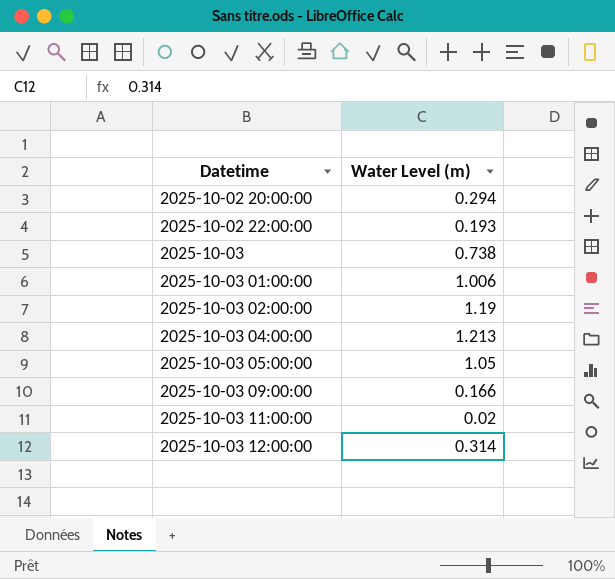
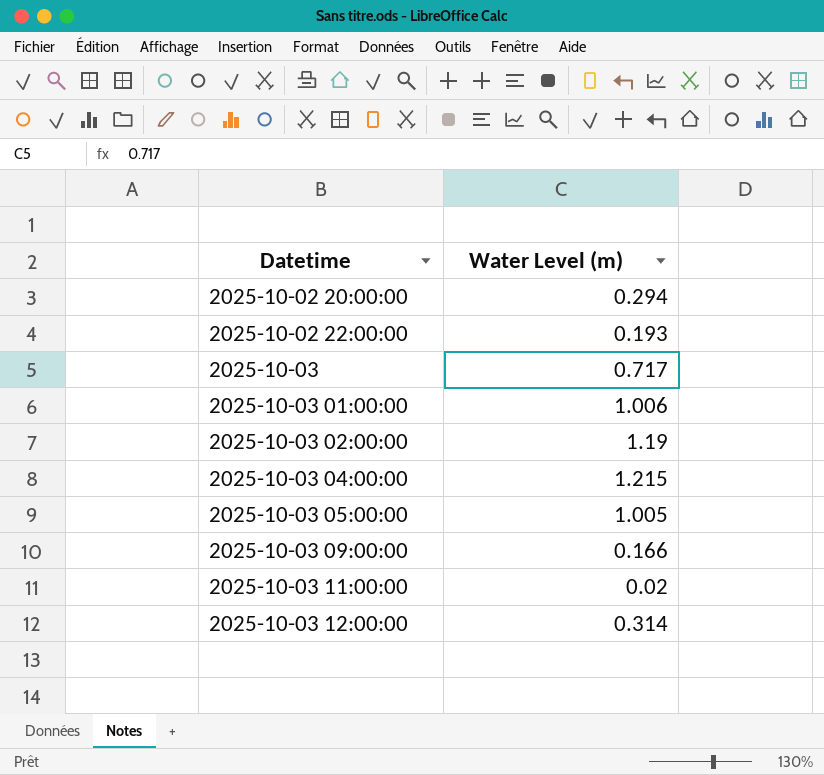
2025-10-03 | Water Level (m): 0.738 -> 0.717
2025-10-03 04:00:00 | Water Level (m): 1.213 -> 1.215
2025-10-03 05:00:00 | Water Level (m): 1.05 -> 1.005

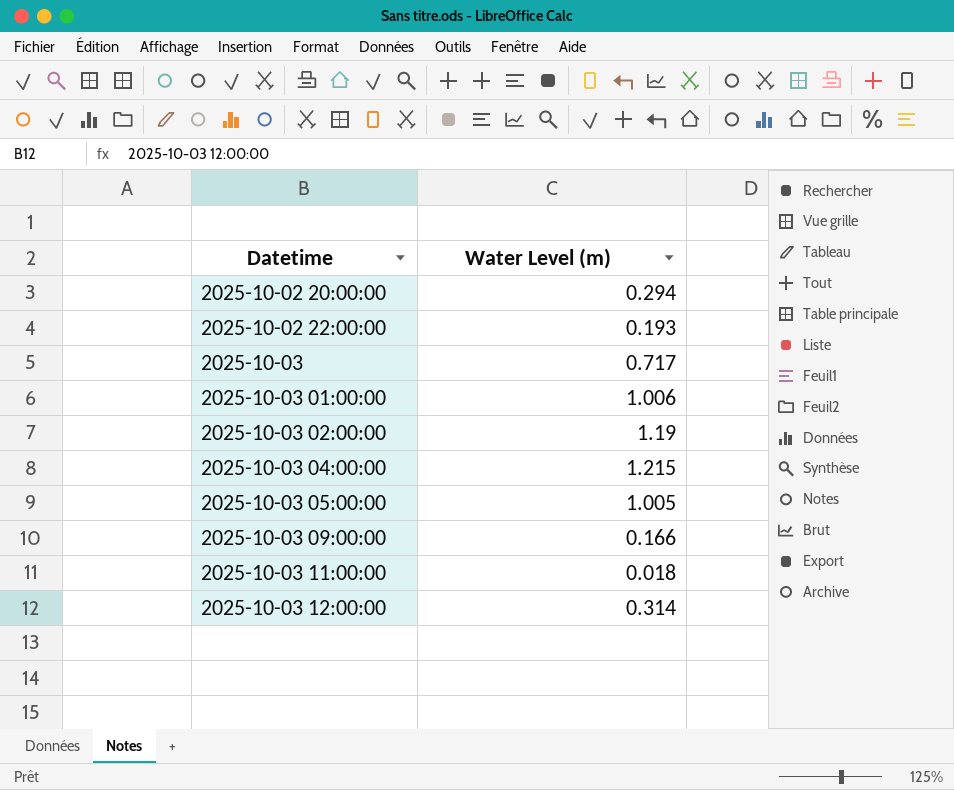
2025-10-03 11:00:00 | Water Level (m): 0.02 -> 0.018

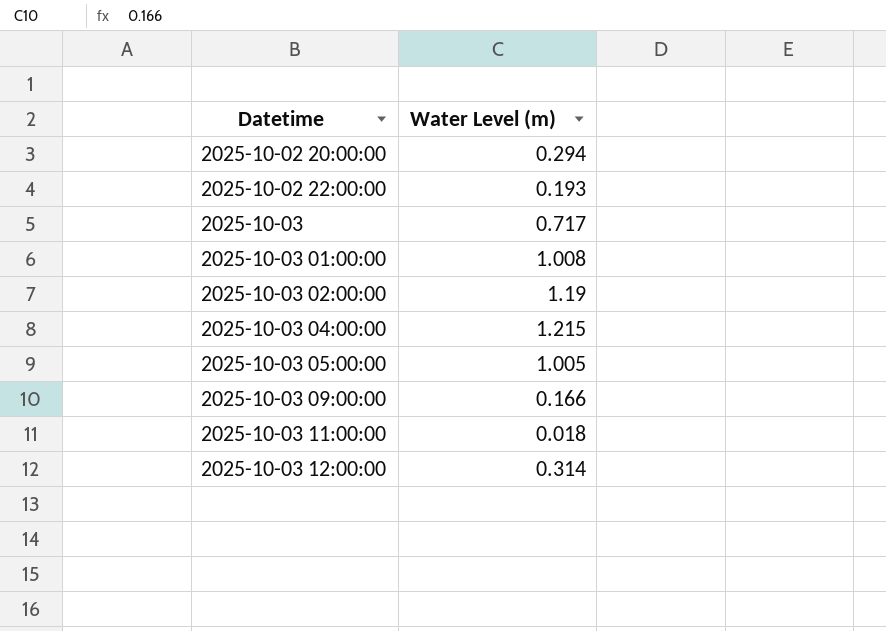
2025-10-03 01:00:00 | Water Level (m): 1.006 -> 1.008

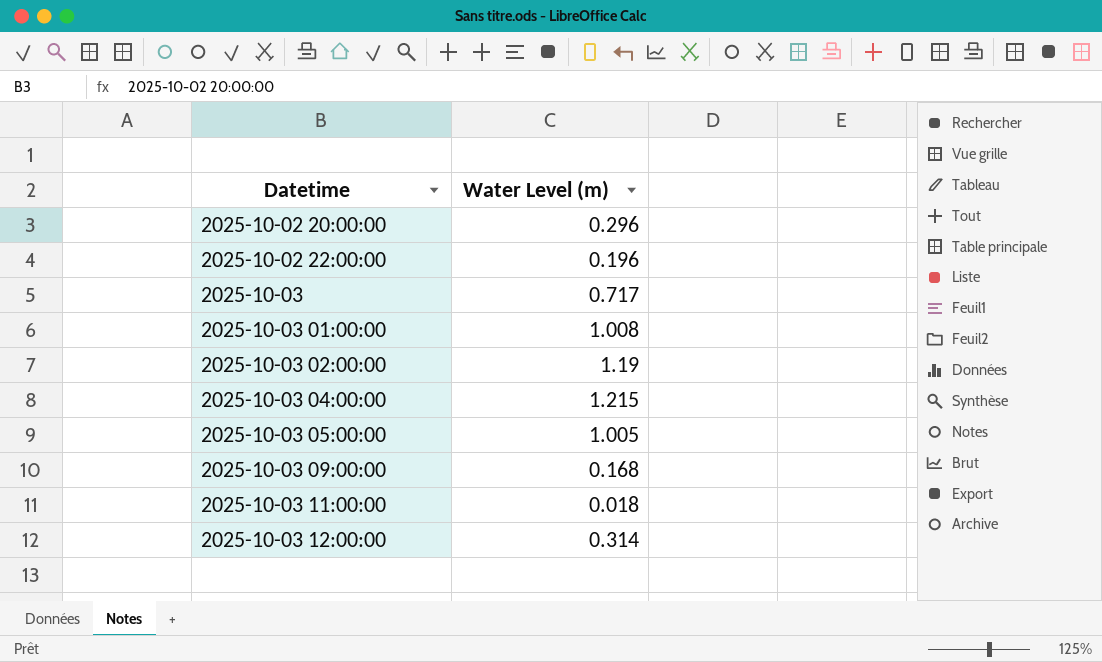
2025-10-02 20:00:00 | Water Level (m): 0.294 -> 0.296
2025-10-02 22:00:00 | Water Level (m): 0.193 -> 0.196
2025-10-03 09:00:00 | Water Level (m): 0.166 -> 0.168

